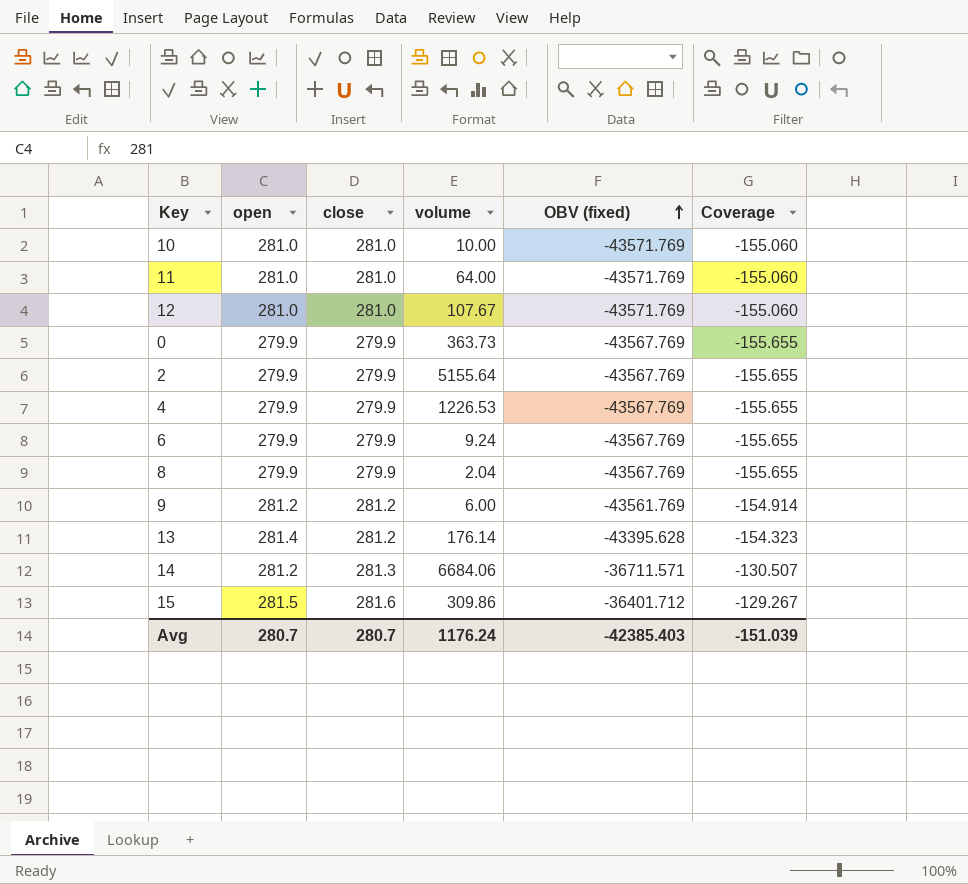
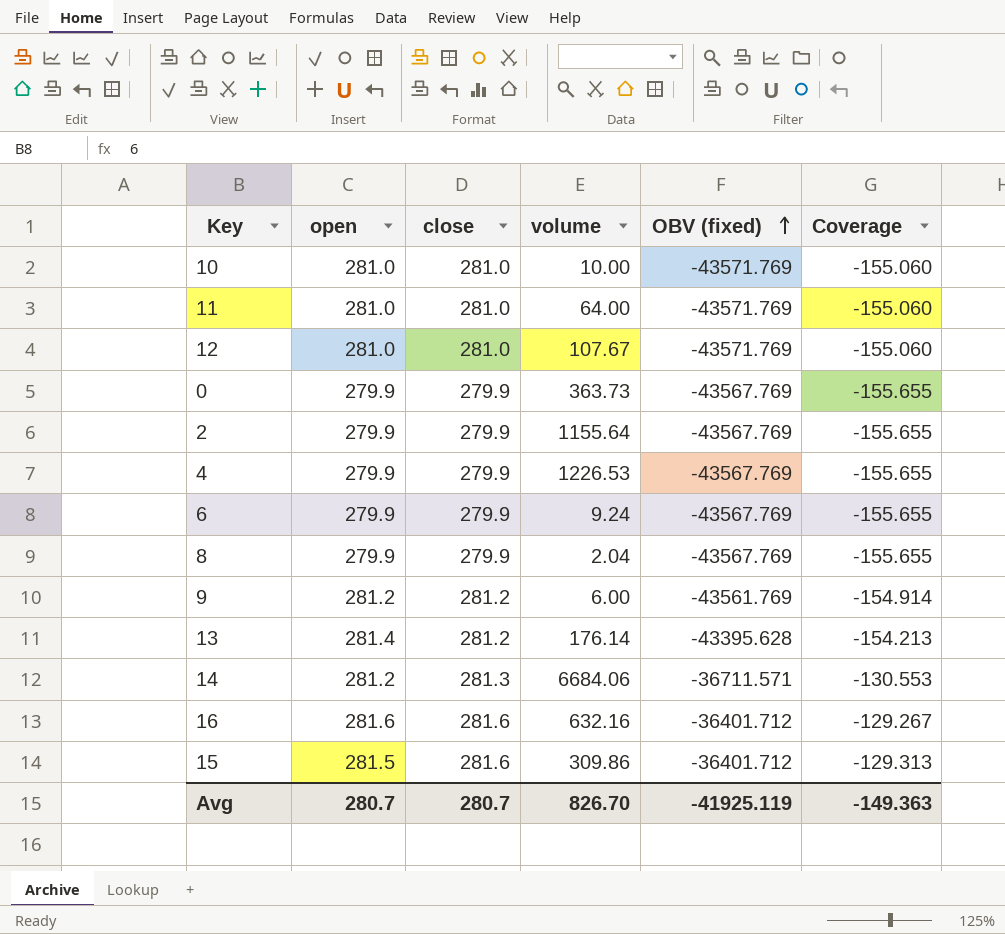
column Coverage | formula: [OBV (fixed)] / [close] -> [OBV (fixed)] / [open]
2 | volume: 5155.64 -> 1155.64
row 16: none -> 281.6 | 281.6 | 632.16 | -36401.712 | -129.267
Avg | volume: 1176.24 -> 826.70
Avg | OBV (fixed): -42385.403 -> -41925.119
Avg | Coverage: -151.039 -> -149.363

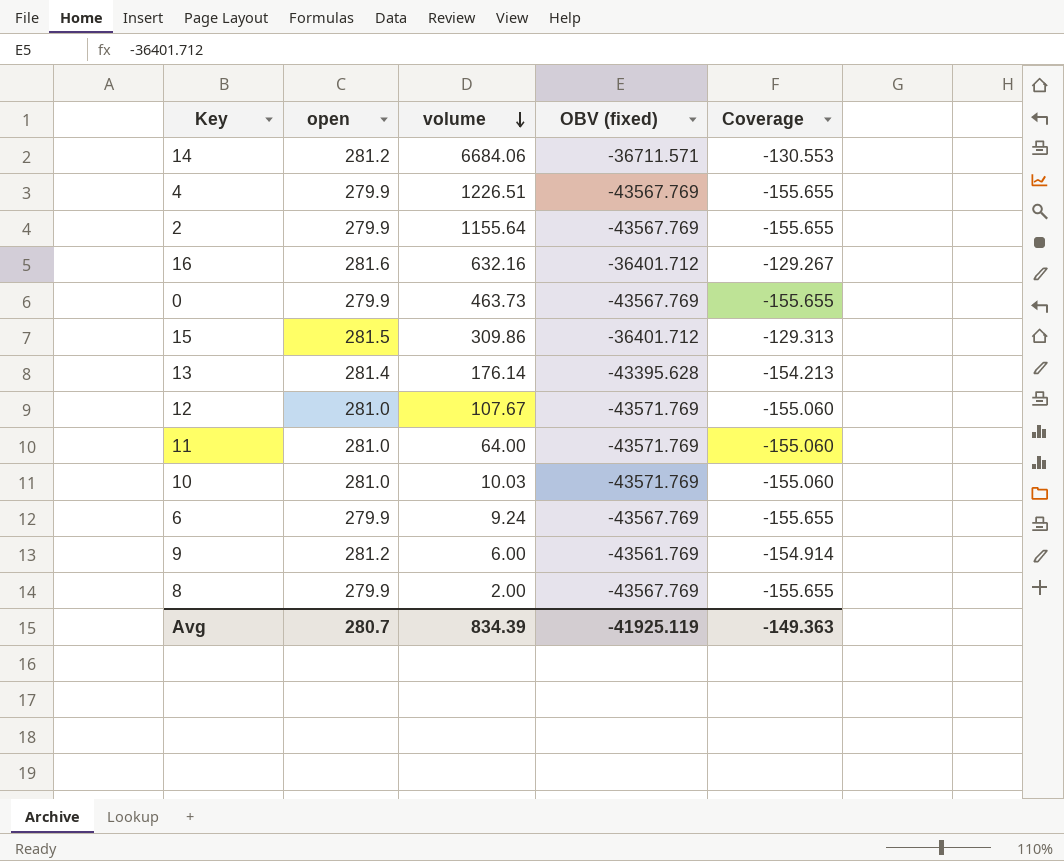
row order: OBV (fixed) ascending -> volume descending
column close | position: 3 -> none
4 | volume: 1226.53 -> 1226.51
0 | volume: 363.73 -> 463.73
10 | volume: 10.00 -> 10.03
8 | volume: 2.04 -> 2.00
Avg | volume: 826.70 -> 834.39

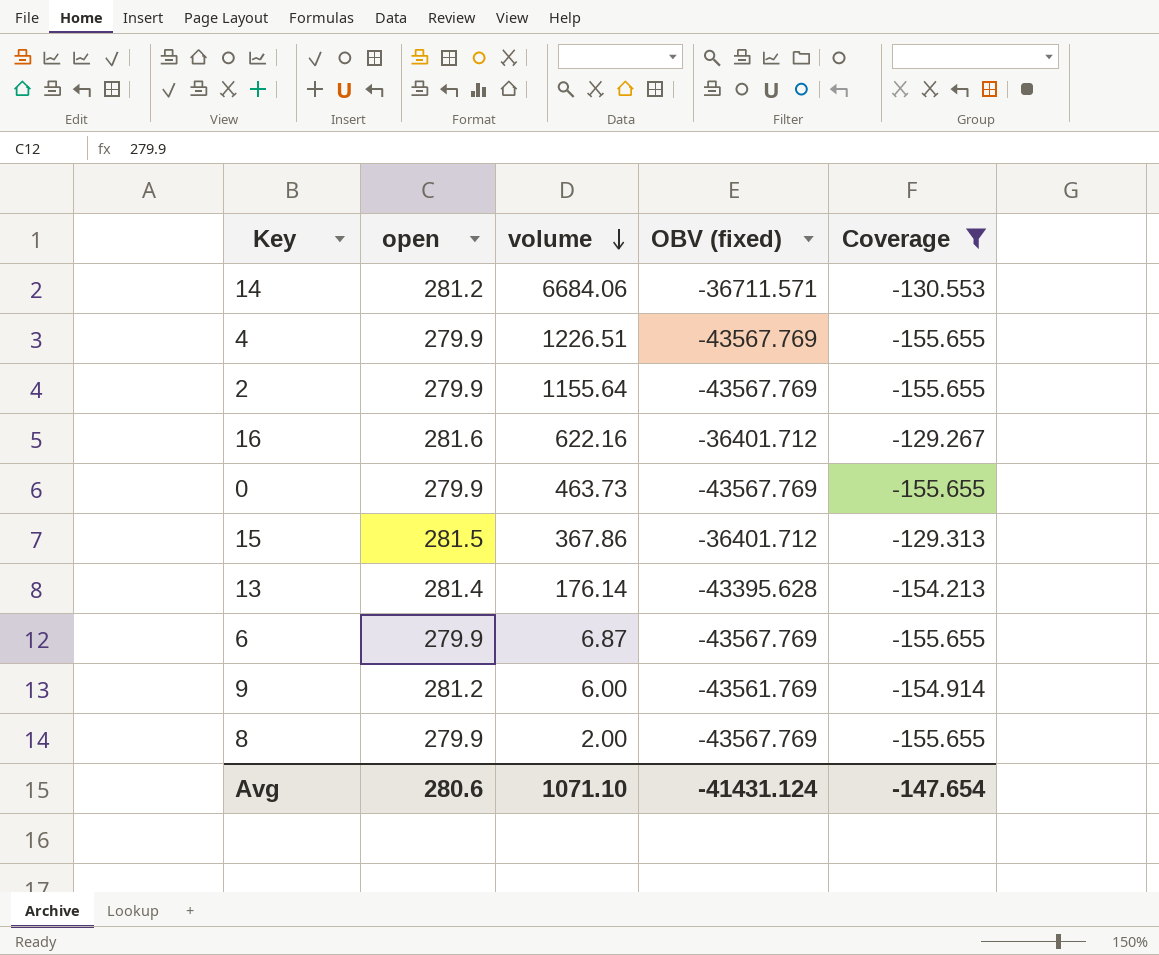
filter: none -> Coverage != -155.060
16 | volume: 632.16 -> 622.16
15 | volume: 309.86 -> 367.86
6 | volume: 9.24 -> 6.87
Avg | open: 280.7 -> 280.6
Avg | volume: 834.39 -> 1071.10
Avg | OBV (fixed): -41925.119 -> -41431.124
Avg | Coverage: -149.363 -> -147.654

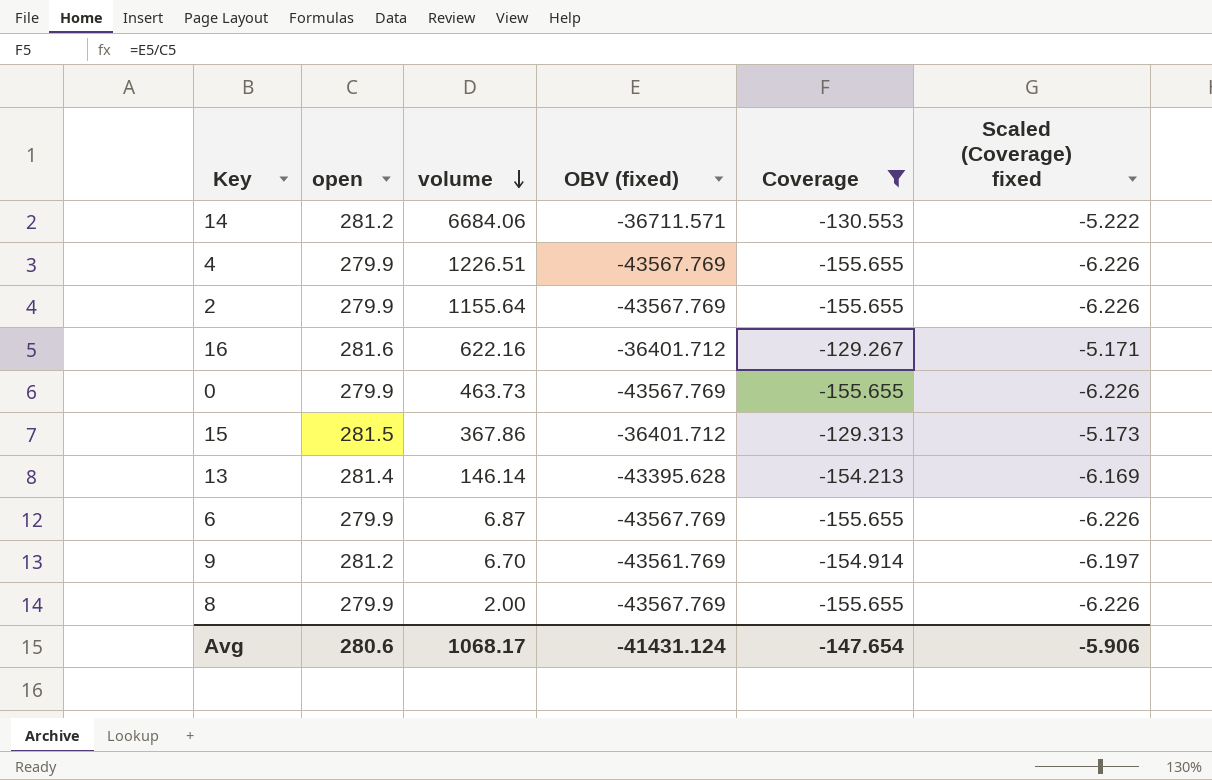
column Scaled (Coverage) fixed | formula: none -> [Coverage] * 0.04
13 | volume: 176.14 -> 146.14
9 | volume: 6.00 -> 6.70
Avg | volume: 1071.10 -> 1068.17

